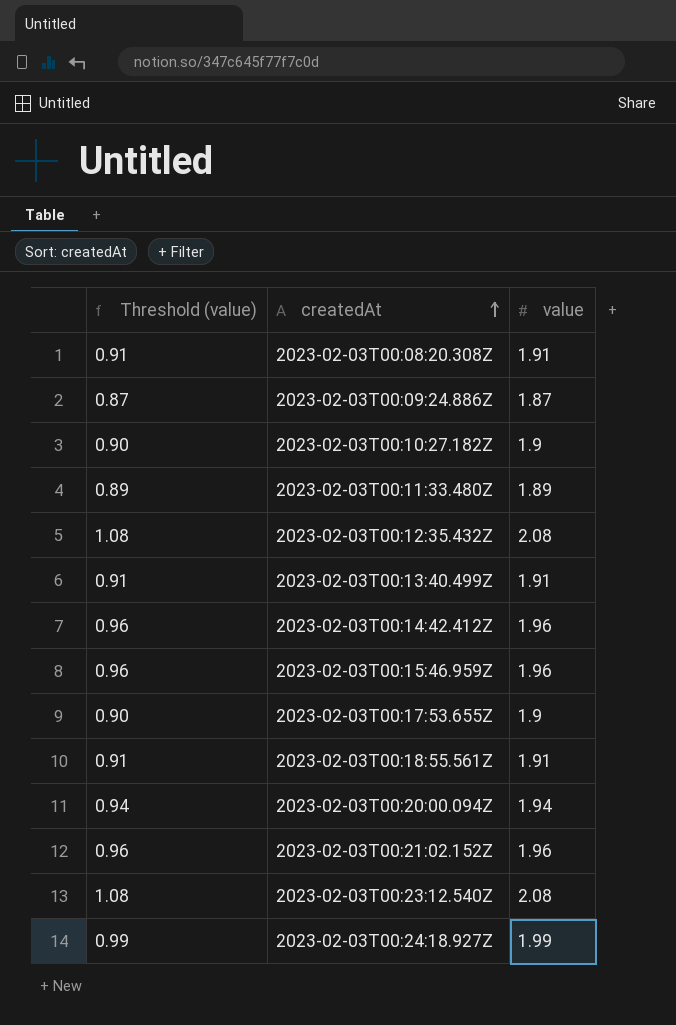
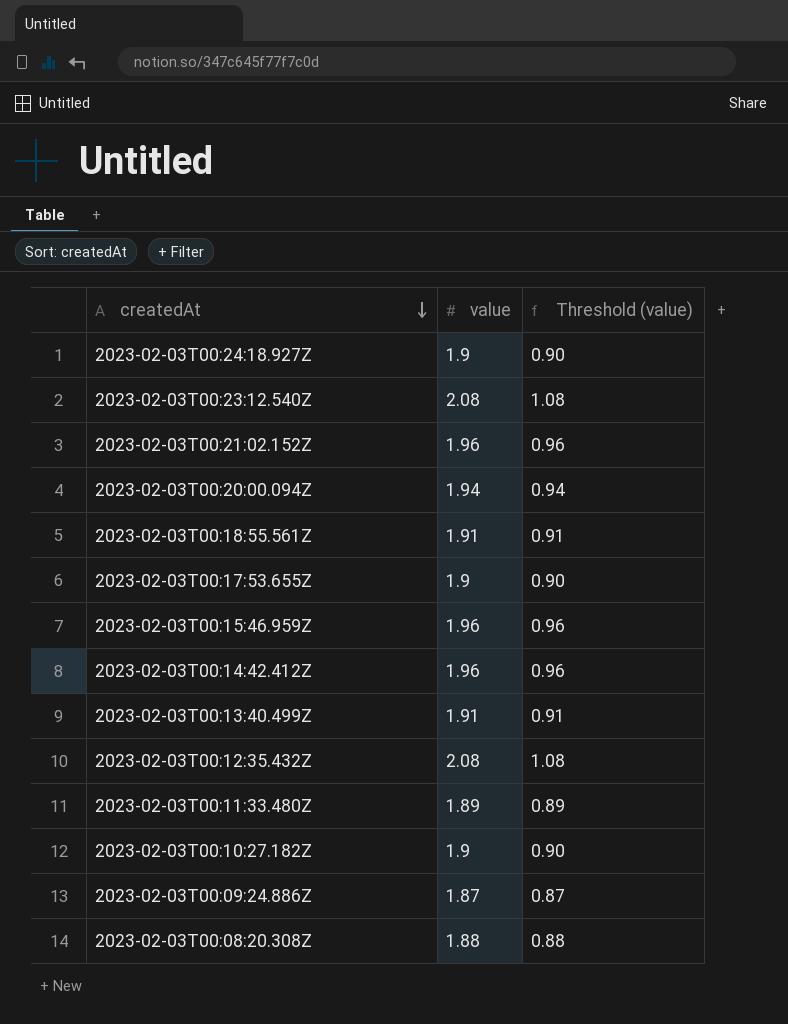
row order: createdAt ascending -> createdAt descending
column Threshold (value) | position: 1 -> 3
2023-02-03T00:24:18.927Z | value: 1.99 -> 1.9
2023-02-03T00:24:18.927Z | Threshold (value): 0.99 -> 0.90
2023-02-03T00:08:20.308Z | value: 1.91 -> 1.88
2023-02-03T00:08:20.308Z | Threshold (value): 0.91 -> 0.88

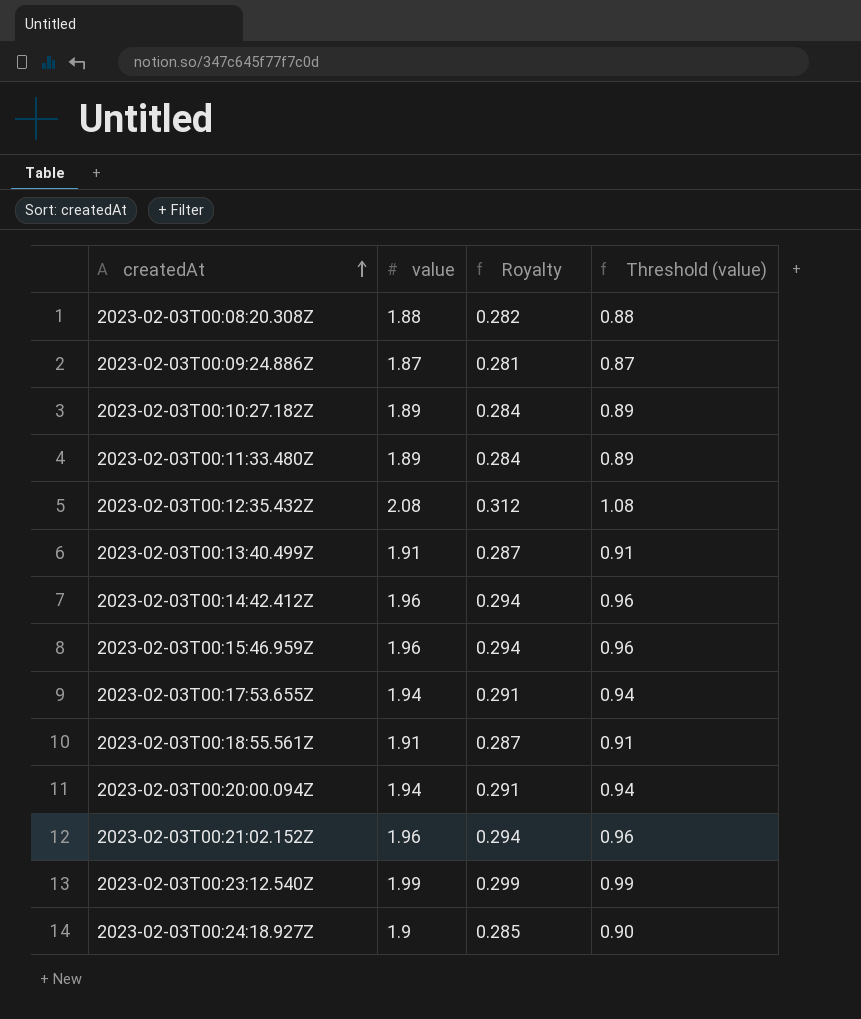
row order: createdAt descending -> createdAt ascending
column Royalty | formula: none -> [value] * 0.15
2023-02-03T00:10:27.182Z | value: 1.9 -> 1.89
2023-02-03T00:10:27.182Z | Threshold (value): 0.90 -> 0.89
2023-02-03T00:17:53.655Z | value: 1.9 -> 1.94
2023-02-03T00:17:53.655Z | Threshold (value): 0.90 -> 0.94
2023-02-03T00:23:12.540Z | value: 2.08 -> 1.99
2023-02-03T00:23:12.540Z | Threshold (value): 1.08 -> 0.99

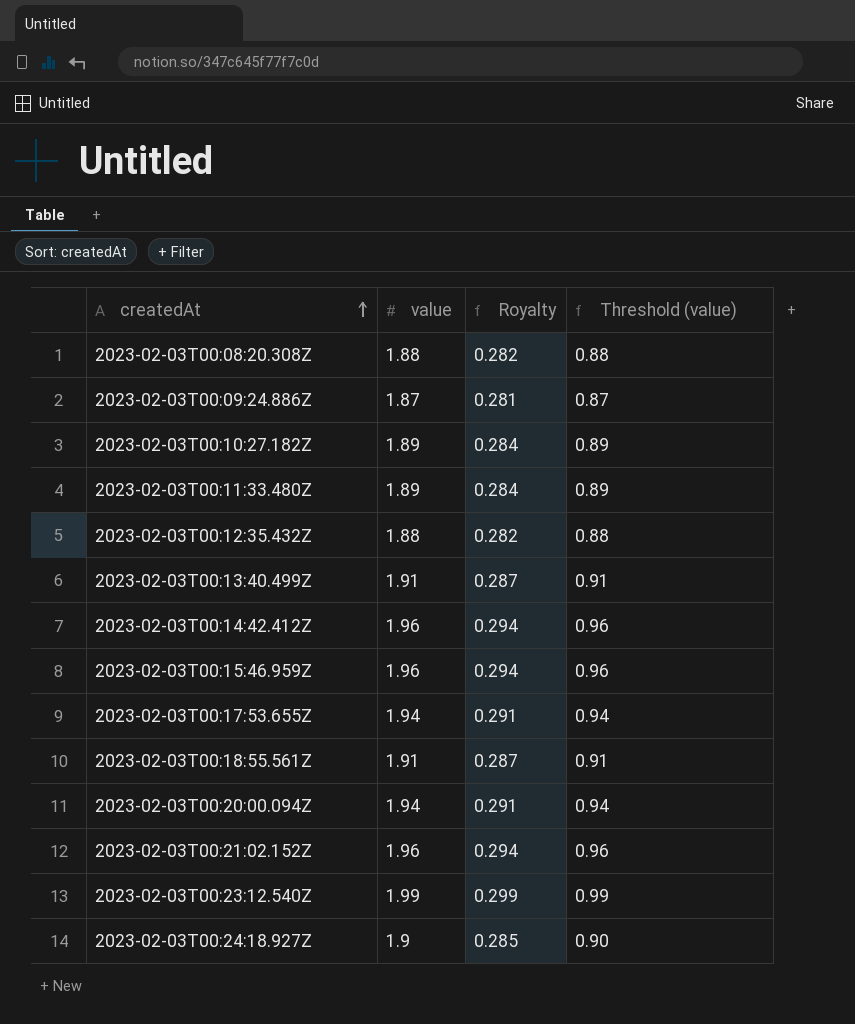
2023-02-03T00:12:35.432Z | value: 2.08 -> 1.88
2023-02-03T00:12:35.432Z | Royalty: 0.312 -> 0.282
2023-02-03T00:12:35.432Z | Threshold (value): 1.08 -> 0.88

